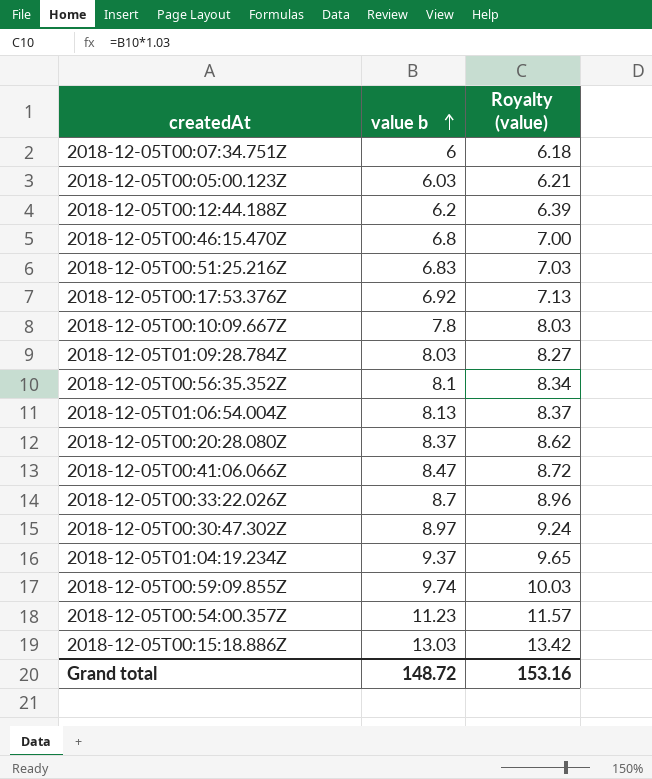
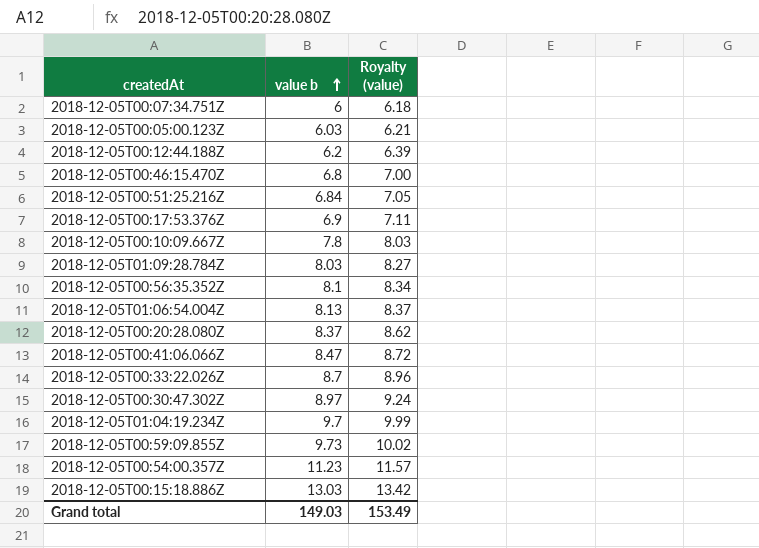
2018-12-05T00:51:25.216Z | value b: 6.83 -> 6.84
2018-12-05T00:51:25.216Z | Royalty (value): 7.03 -> 7.05
2018-12-05T00:17:53.376Z | value b: 6.92 -> 6.9
2018-12-05T00:17:53.376Z | Royalty (value): 7.13 -> 7.11
2018-12-05T01:04:19.234Z | value b: 9.37 -> 9.7
2018-12-05T01:04:19.234Z | Royalty (value): 9.65 -> 9.99
2018-12-05T00:59:09.855Z | value b: 9.74 -> 9.73
2018-12-05T00:59:09.855Z | Royalty (value): 10.03 -> 10.02
Grand total | value b: 148.72 -> 149.03
Grand total | Royalty (value): 153.16 -> 153.49

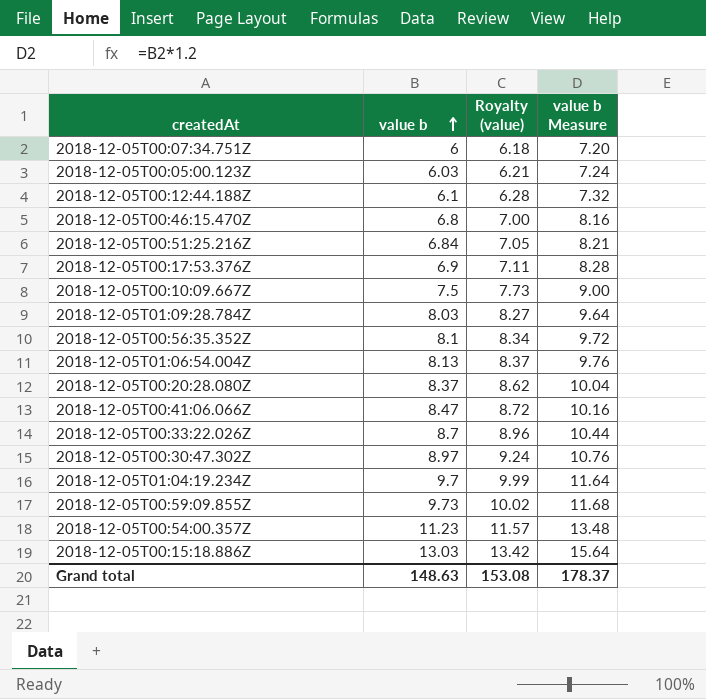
column value b Measure | formula: none -> [value b] * 1.2
2018-12-05T00:12:44.188Z | value b: 6.2 -> 6.1
2018-12-05T00:12:44.188Z | Royalty (value): 6.39 -> 6.28
2018-12-05T00:10:09.667Z | value b: 7.8 -> 7.5
2018-12-05T00:10:09.667Z | Royalty (value): 8.03 -> 7.73
Grand total | value b: 149.03 -> 148.63
Grand total | Royalty (value): 153.49 -> 153.08

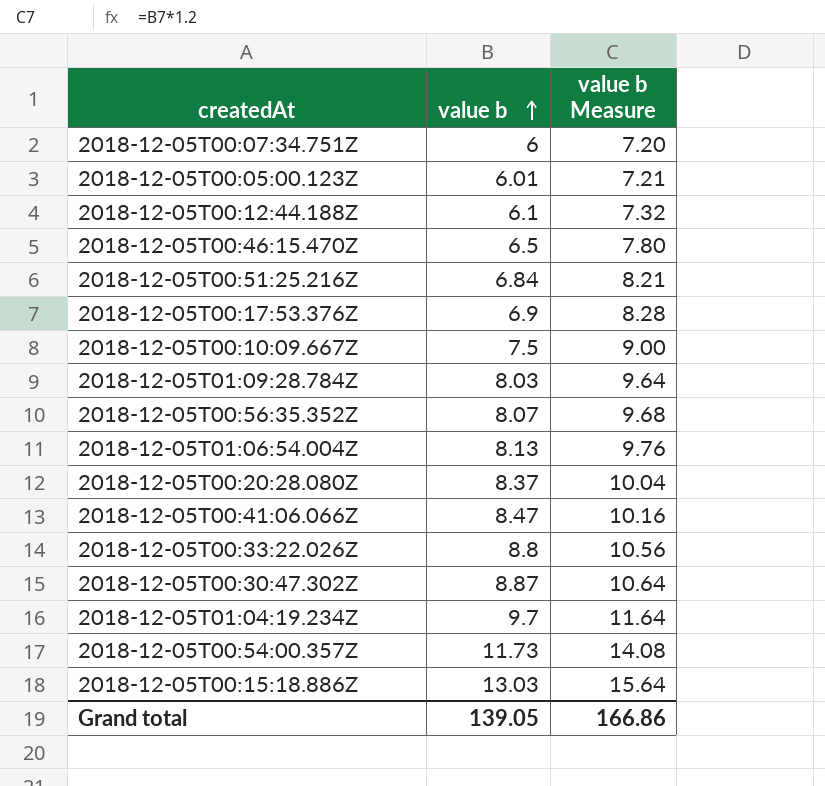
column Royalty (value) | formula: [value b] * 1.03 -> none
row 2018-12-05T00:59:09.855Z: 9.73 | 10.02 | 11.68 -> none
2018-12-05T00:05:00.123Z | value b: 6.03 -> 6.01
2018-12-05T00:05:00.123Z | value b Measure: 7.24 -> 7.21
2018-12-05T00:46:15.470Z | value b: 6.8 -> 6.5
2018-12-05T00:46:15.470Z | value b Measure: 8.16 -> 7.80
2018-12-05T00:56:35.352Z | value b: 8.1 -> 8.07
2018-12-05T00:56:35.352Z | value b Measure: 9.72 -> 9.68
2018-12-05T00:33:22.026Z | value b: 8.7 -> 8.8
2018-12-05T00:33:22.026Z | value b Measure: 10.44 -> 10.56
2018-12-05T00:30:47.302Z | value b: 8.97 -> 8.87
2018-12-05T00:30:47.302Z | value b Measure: 10.76 -> 10.64
2018-12-05T00:54:00.357Z | value b: 11.23 -> 11.73
2018-12-05T00:54:00.357Z | value b Measure: 13.48 -> 14.08
Grand total | value b: 148.63 -> 139.05
Grand total | value b Measure: 178.37 -> 166.86

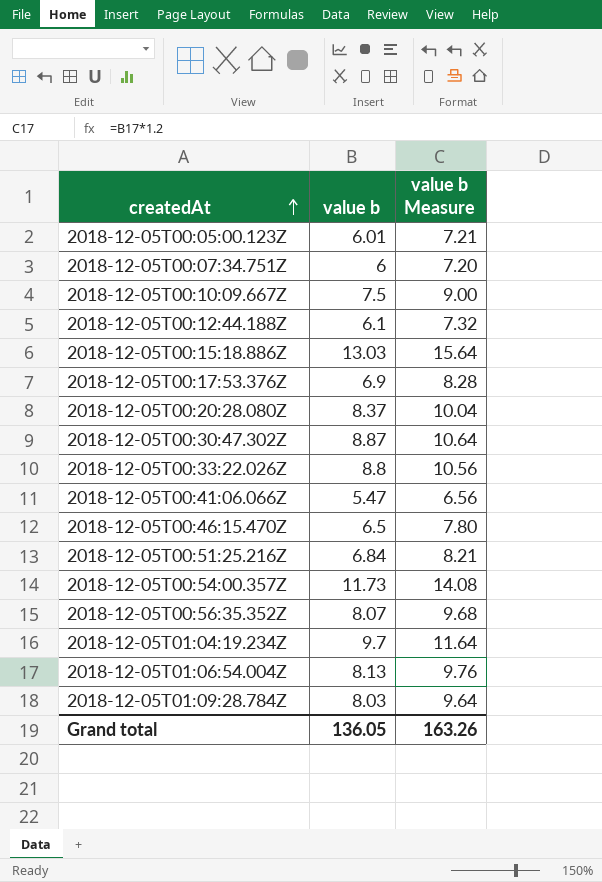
row order: value b ascending -> createdAt ascending
2018-12-05T00:41:06.066Z | value b: 8.47 -> 5.47
2018-12-05T00:41:06.066Z | value b Measure: 10.16 -> 6.56
Grand total | value b: 139.05 -> 136.05
Grand total | value b Measure: 166.86 -> 163.26

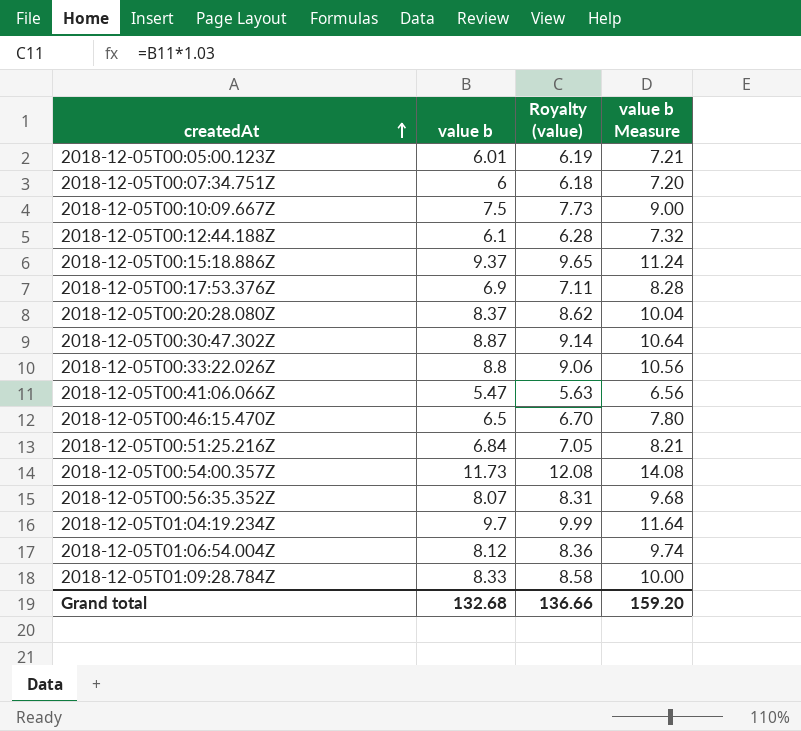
column Royalty (value) | formula: none -> [value b] * 1.03
2018-12-05T00:15:18.886Z | value b: 13.03 -> 9.37
2018-12-05T00:15:18.886Z | value b Measure: 15.64 -> 11.24
2018-12-05T01:06:54.004Z | value b: 8.13 -> 8.12
2018-12-05T01:06:54.004Z | value b Measure: 9.76 -> 9.74
2018-12-05T01:09:28.784Z | value b: 8.03 -> 8.33
2018-12-05T01:09:28.784Z | value b Measure: 9.64 -> 10.00
Grand total | value b: 136.05 -> 132.68
Grand total | value b Measure: 163.26 -> 159.20

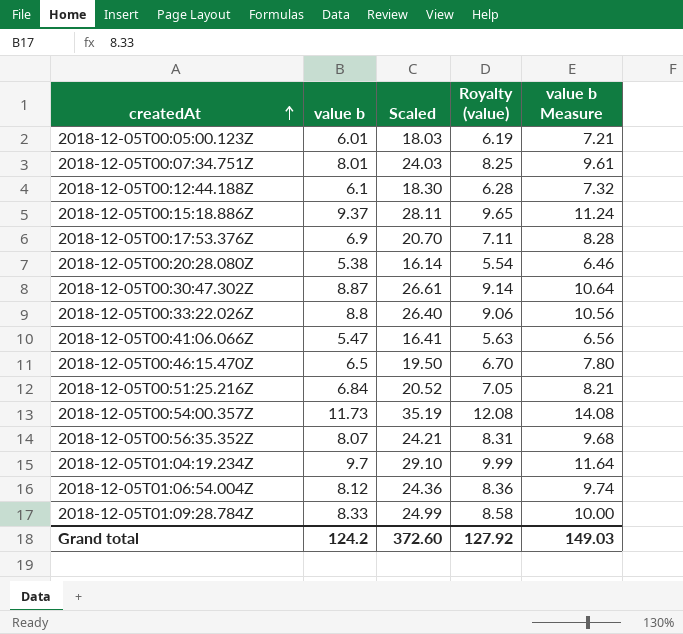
column Scaled | formula: none -> [value b] * 3
row 2018-12-05T00:10:09.667Z: 7.5 | 7.73 | 9.00 -> none
2018-12-05T00:07:34.751Z | value b: 6 -> 8.01
2018-12-05T00:07:34.751Z | Royalty (value): 6.18 -> 8.25
2018-12-05T00:07:34.751Z | value b Measure: 7.20 -> 9.61
2018-12-05T00:20:28.080Z | value b: 8.37 -> 5.38
2018-12-05T00:20:28.080Z | Royalty (value): 8.62 -> 5.54
2018-12-05T00:20:28.080Z | value b Measure: 10.04 -> 6.46
Grand total | value b: 132.68 -> 124.2
Grand total | Royalty (value): 136.66 -> 127.92
Grand total | value b Measure: 159.20 -> 149.03

